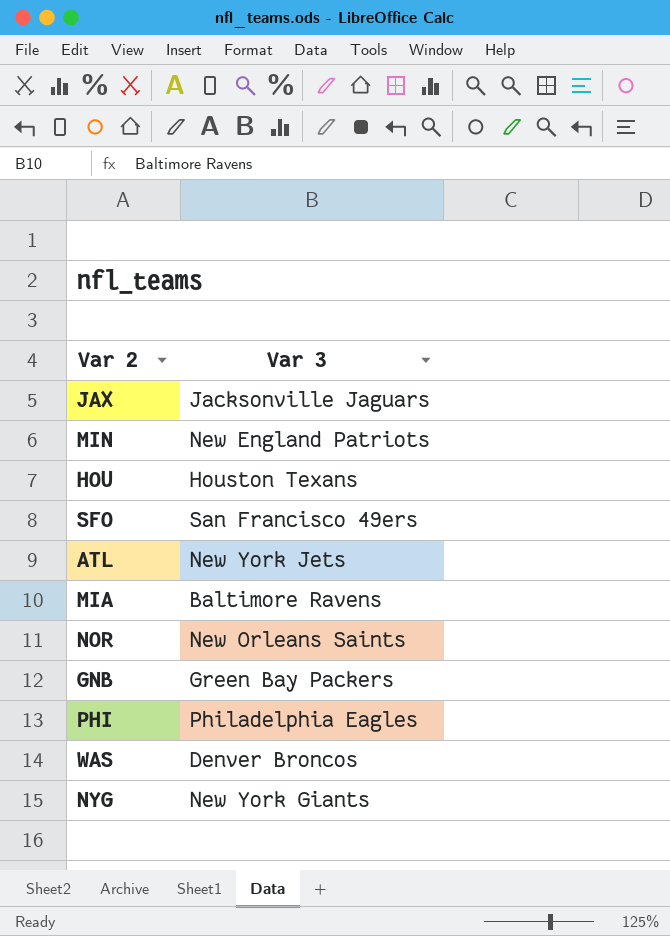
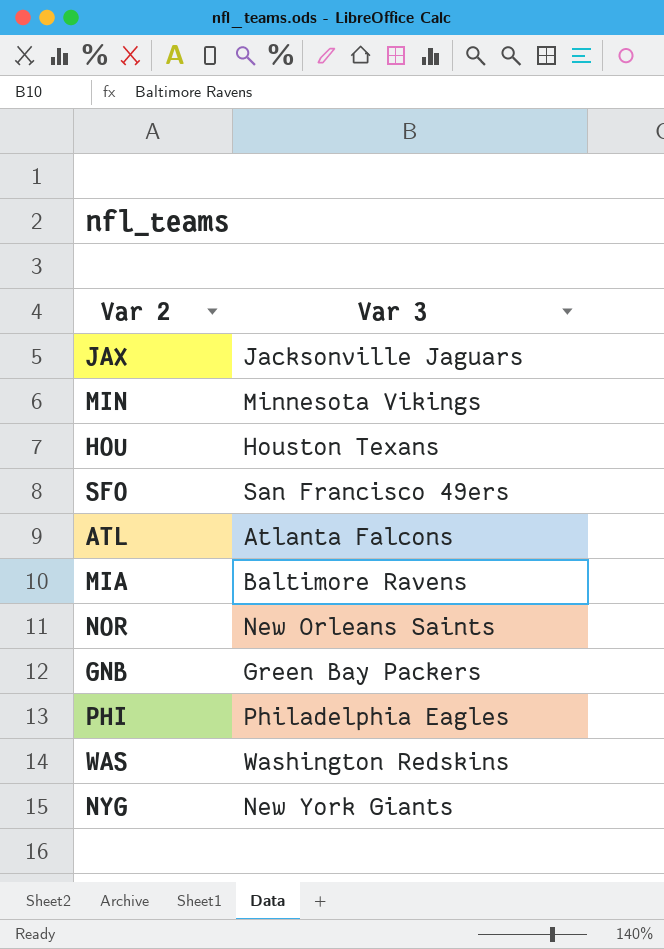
MIN | Var 3: New England Patriots -> Minnesota Vikings
ATL | Var 3: New York Jets -> Atlanta Falcons
WAS | Var 3: Denver Broncos -> Washington Redskins

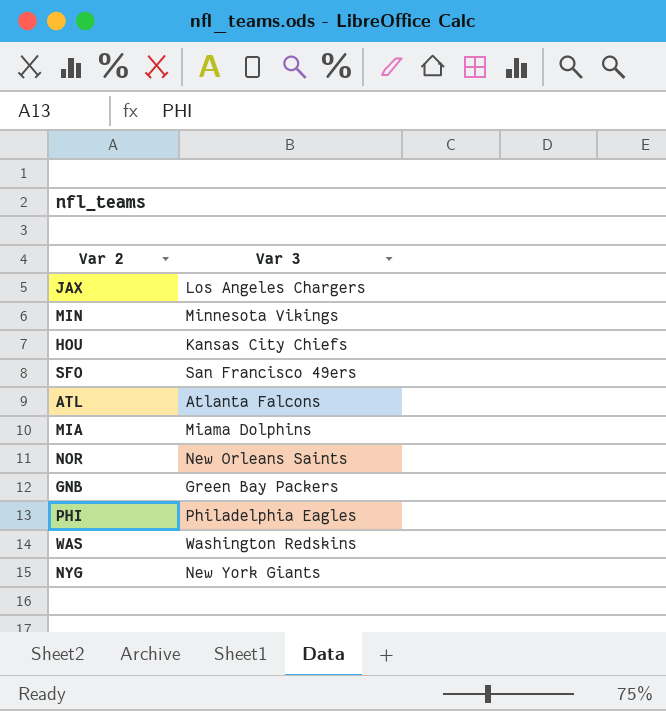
JAX | Var 3: Jacksonville Jaguars -> Los Angeles Chargers
HOU | Var 3: Houston Texans -> Kansas City Chiefs
MIA | Var 3: Baltimore Ravens -> Miama Dolphins

